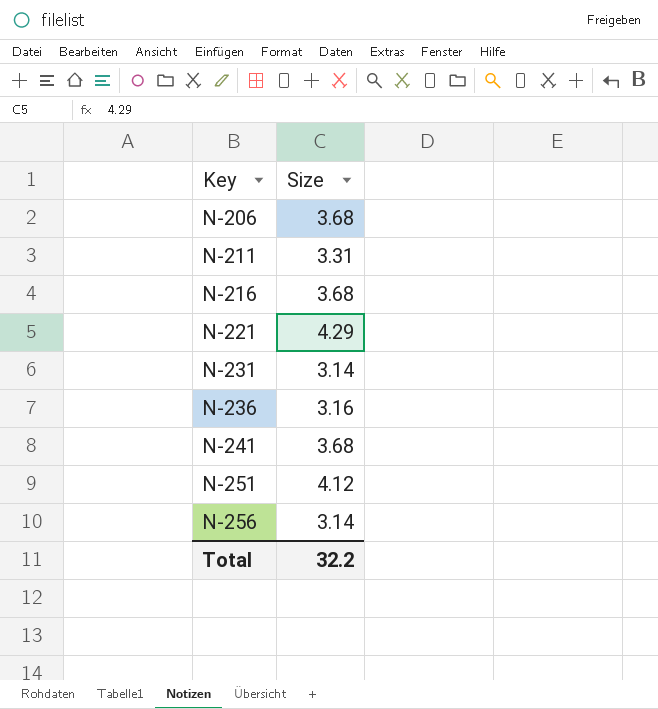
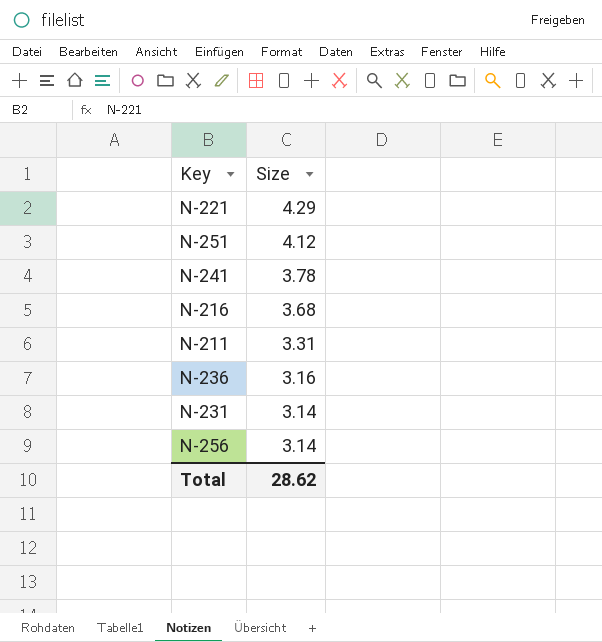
row order: Key ascending -> Size descending
row N-206: 3.68 -> none
N-241 | Size: 3.68 -> 3.78
Total | Size: 32.2 -> 28.62

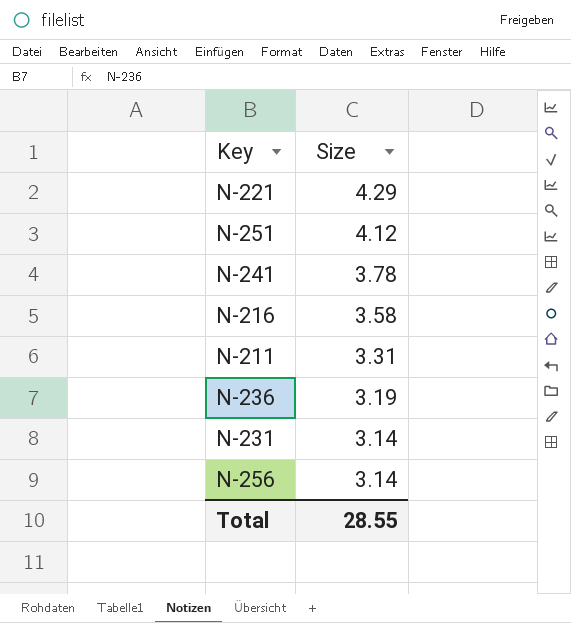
N-216 | Size: 3.68 -> 3.58
N-236 | Size: 3.16 -> 3.19
Total | Size: 28.62 -> 28.55

